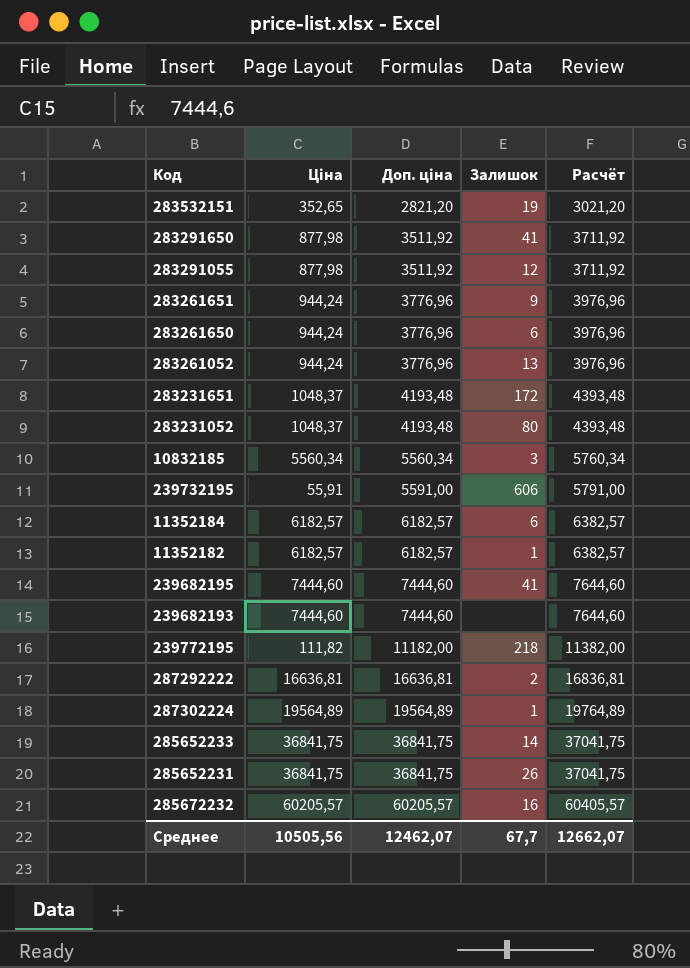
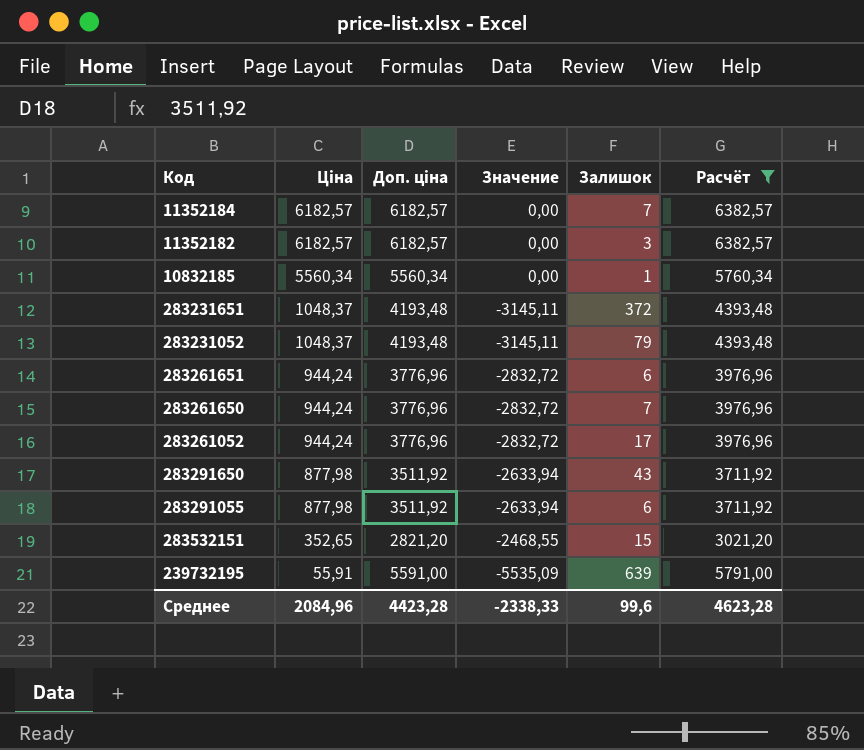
filter: none -> Расчёт <= 6382,57
row order: Доп. ціна ascending -> Ціна descending
column Значение | formula: none -> [Ціна] - [Доп. ціна]
11352184 | Залишок: 6 -> 7
11352182 | Залишок: 1 -> 3
10832185 | Залишок: 3 -> 1
283231651 | Залишок: 172 -> 372
283231052 | Залишок: 80 -> 79
283261651 | Залишок: 9 -> 6
283261650 | Залишок: 6 -> 7
283261052 | Залишок: 13 -> 17
283291650 | Залишок: 41 -> 43
283291055 | Залишок: 12 -> 6
283532151 | Залишок: 19 -> 15
239732195 | Залишок: 606 -> 639
Среднее | Ціна: 10505,56 -> 2084,96
Среднее | Доп. ціна: 12462,07 -> 4423,28
Среднее | Залишок: 67,7 -> 99,6
Среднее | Расчёт: 12662,07 -> 4623,28

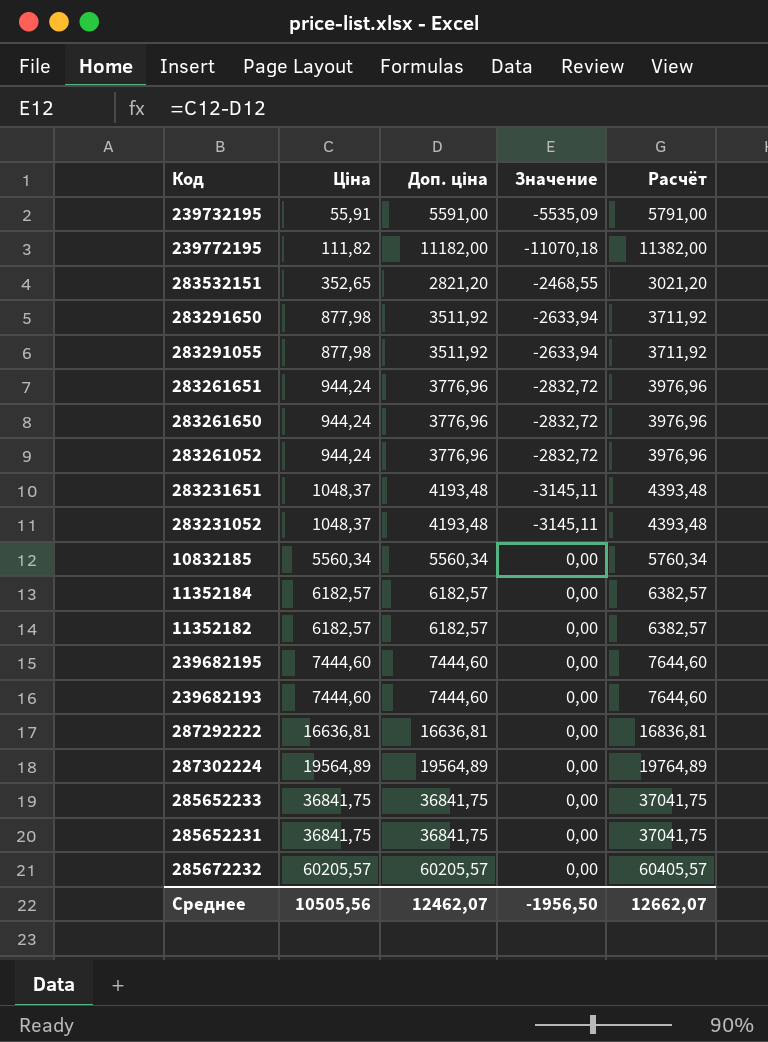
filter: Расчёт <= 6382,57 -> none
row order: Ціна descending -> Ціна ascending
column Залишок | position: 5 -> none
Среднее | Ціна: 2084,96 -> 10505,56
Среднее | Доп. ціна: 4423,28 -> 12462,07
Среднее | Значение: -2338,33 -> -1956,50
Среднее | Расчёт: 4623,28 -> 12662,07

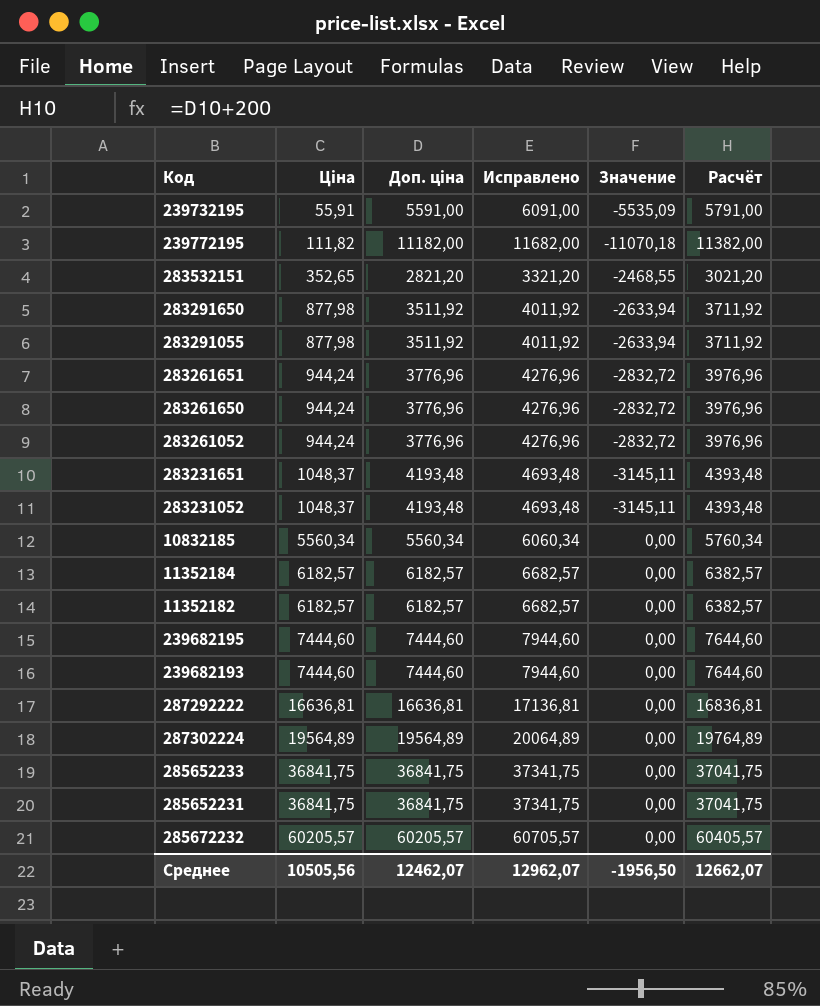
column Исправлено | formula: none -> [Доп. ціна] + 500

